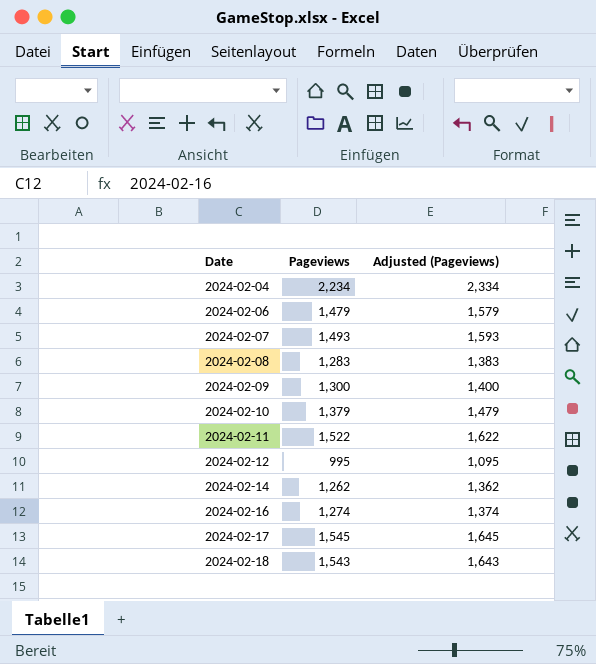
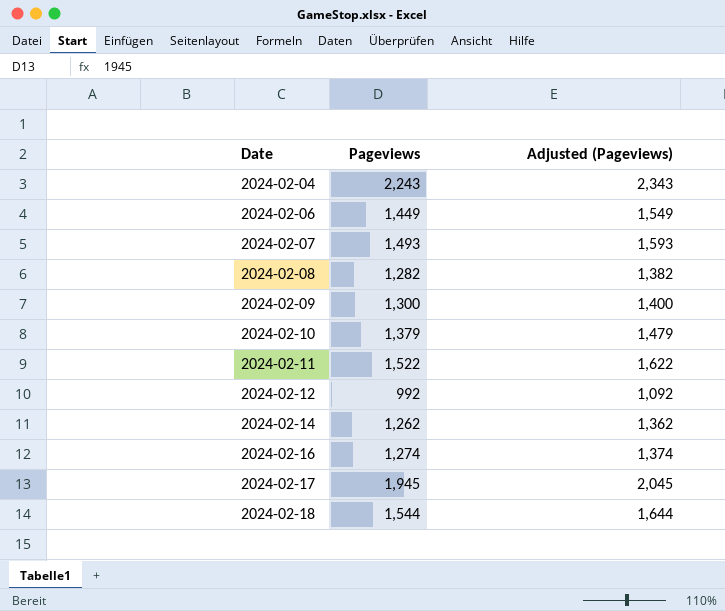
2024-02-04 | Pageviews: 2,234 -> 2,243
2024-02-04 | Adjusted (Pageviews): 2,334 -> 2,343
2024-02-06 | Pageviews: 1,479 -> 1,449
2024-02-06 | Adjusted (Pageviews): 1,579 -> 1,549
2024-02-08 | Pageviews: 1,283 -> 1,282
2024-02-08 | Adjusted (Pageviews): 1,383 -> 1,382
2024-02-12 | Pageviews: 995 -> 992
2024-02-12 | Adjusted (Pageviews): 1,095 -> 1,092
2024-02-17 | Pageviews: 1,545 -> 1,945
2024-02-17 | Adjusted (Pageviews): 1,645 -> 2,045
2024-02-18 | Pageviews: 1,543 -> 1,544
2024-02-18 | Adjusted (Pageviews): 1,643 -> 1,644

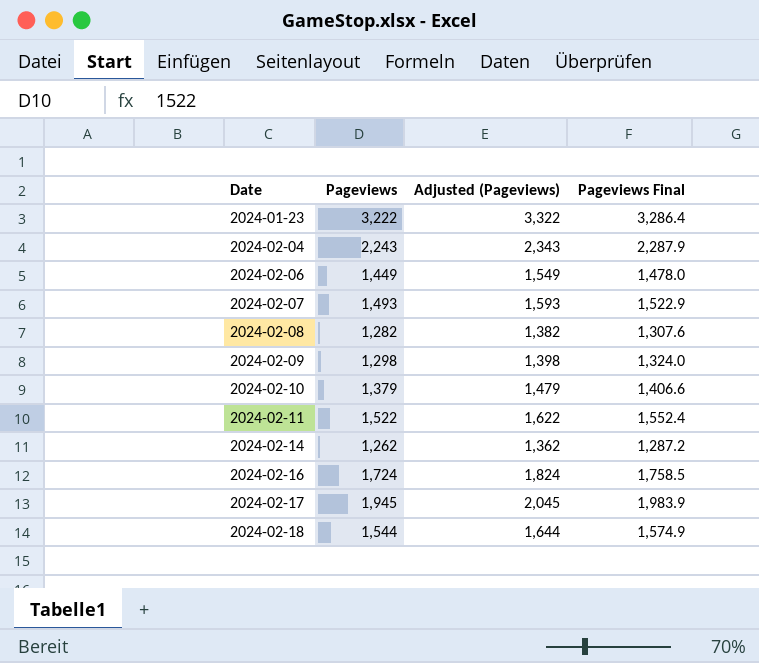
column Pageviews Final | formula: none -> [Pageviews] * 1.02
row 2024-02-12: 992 | 1,092 -> none
row 2024-01-23: none -> 3,222 | 3,322 | 3,286.4
2024-02-09 | Pageviews: 1,300 -> 1,298
2024-02-09 | Adjusted (Pageviews): 1,400 -> 1,398
2024-02-16 | Pageviews: 1,274 -> 1,724
2024-02-16 | Adjusted (Pageviews): 1,374 -> 1,824

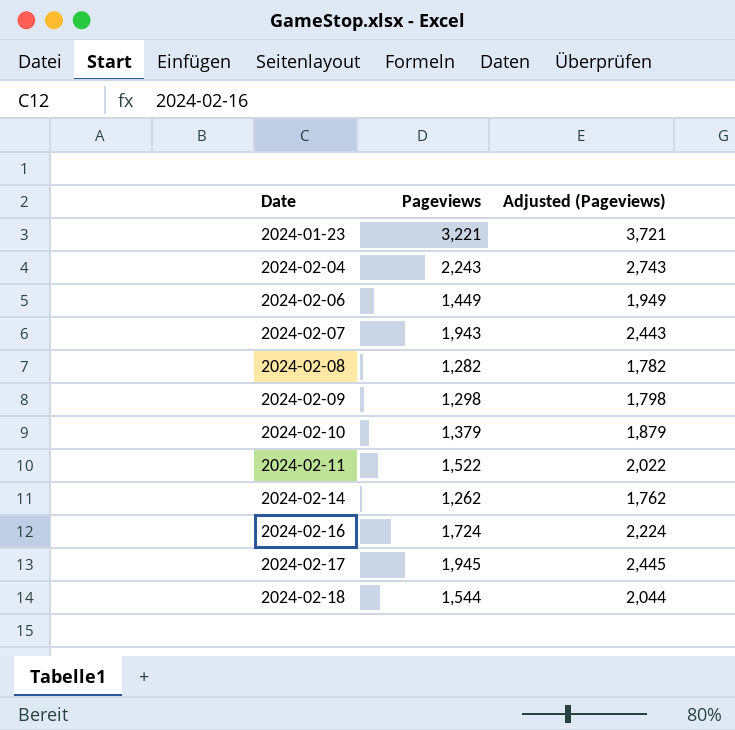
column Pageviews Final | formula: [Pageviews] * 1.02 -> none
column Adjusted (Pageviews) | formula: [Pageviews] + 100 -> [Pageviews] + 500
2024-01-23 | Pageviews: 3,222 -> 3,221
2024-02-07 | Pageviews: 1,493 -> 1,943

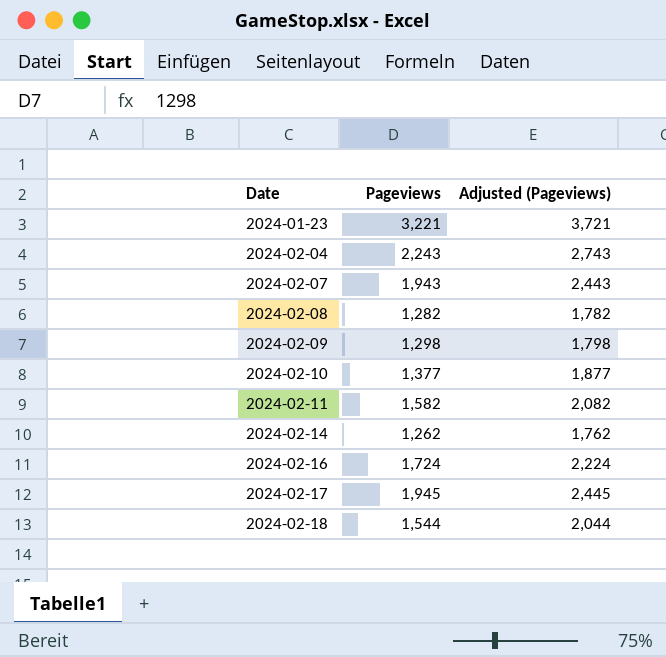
row 2024-02-06: 1,449 | 1,949 -> none
2024-02-10 | Pageviews: 1,379 -> 1,377
2024-02-10 | Adjusted (Pageviews): 1,879 -> 1,877
2024-02-11 | Pageviews: 1,522 -> 1,582
2024-02-11 | Adjusted (Pageviews): 2,022 -> 2,082

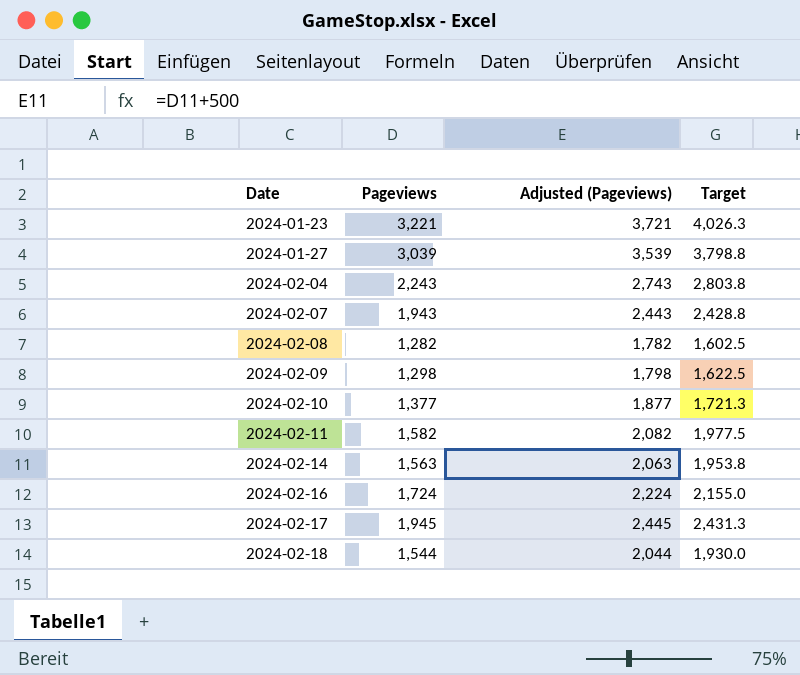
column Target | formula: none -> [Pageviews] * 1.25
row 2024-01-27: none -> 3,039 | 3,539 | 3,798.8
2024-02-14 | Pageviews: 1,262 -> 1,563
2024-02-14 | Adjusted (Pageviews): 1,762 -> 2,063

